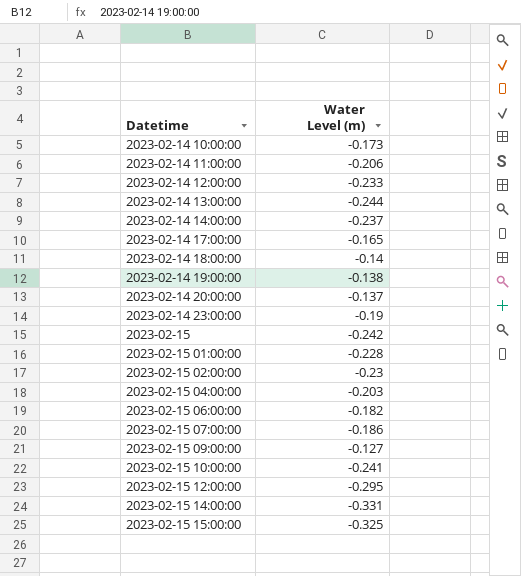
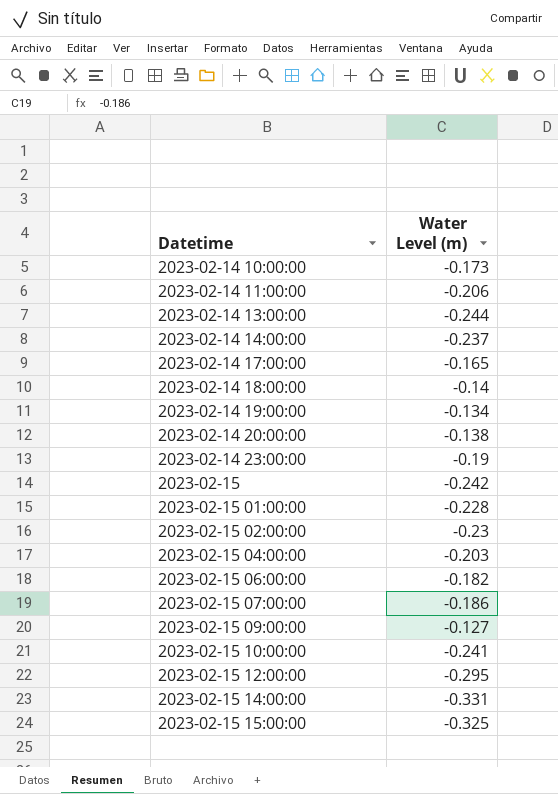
row 2023-02-14 12:00:00: -0.233 -> none
2023-02-14 19:00:00 | Water Level (m): -0.138 -> -0.134
2023-02-14 20:00:00 | Water Level (m): -0.137 -> -0.138

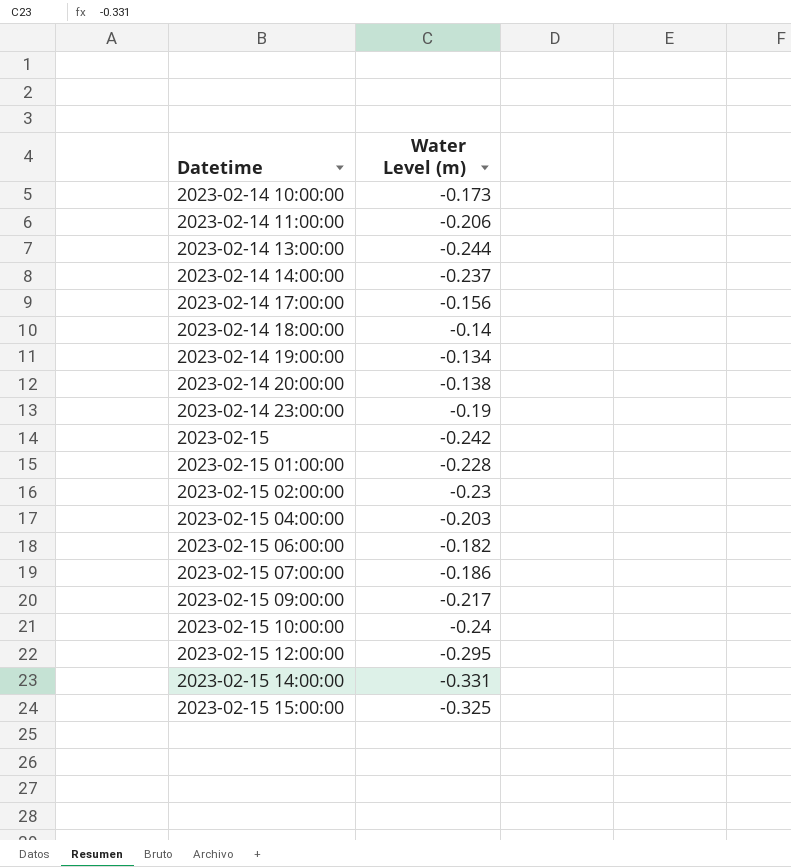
2023-02-14 17:00:00 | Water Level (m): -0.165 -> -0.156
2023-02-15 09:00:00 | Water Level (m): -0.127 -> -0.217
2023-02-15 10:00:00 | Water Level (m): -0.241 -> -0.24

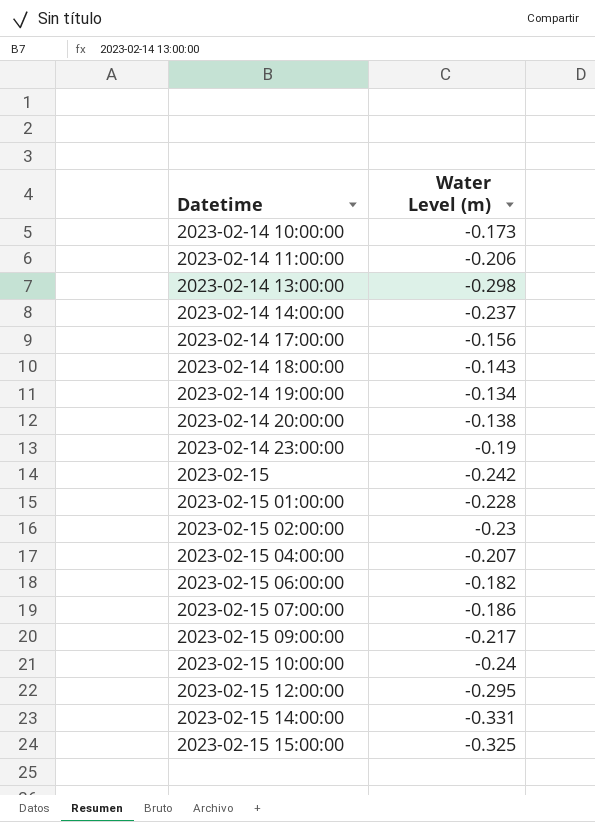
2023-02-14 13:00:00 | Water Level (m): -0.244 -> -0.298
2023-02-14 18:00:00 | Water Level (m): -0.14 -> -0.143
2023-02-15 04:00:00 | Water Level (m): -0.203 -> -0.207

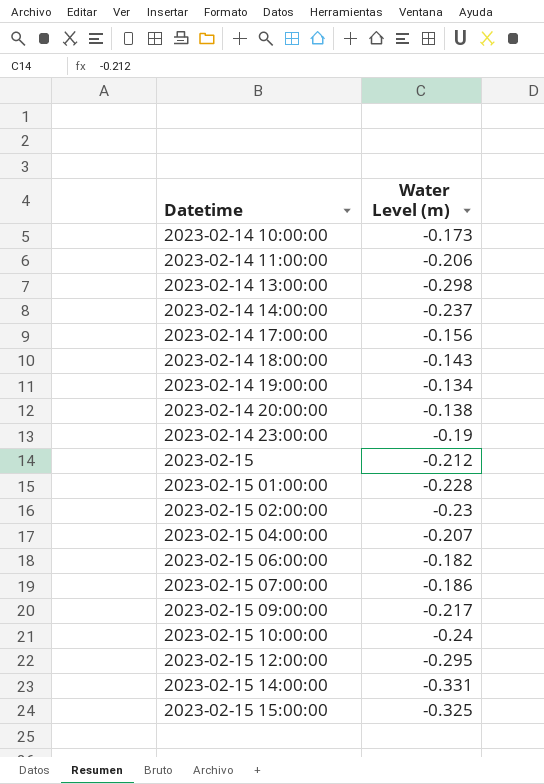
2023-02-15 | Water Level (m): -0.242 -> -0.212

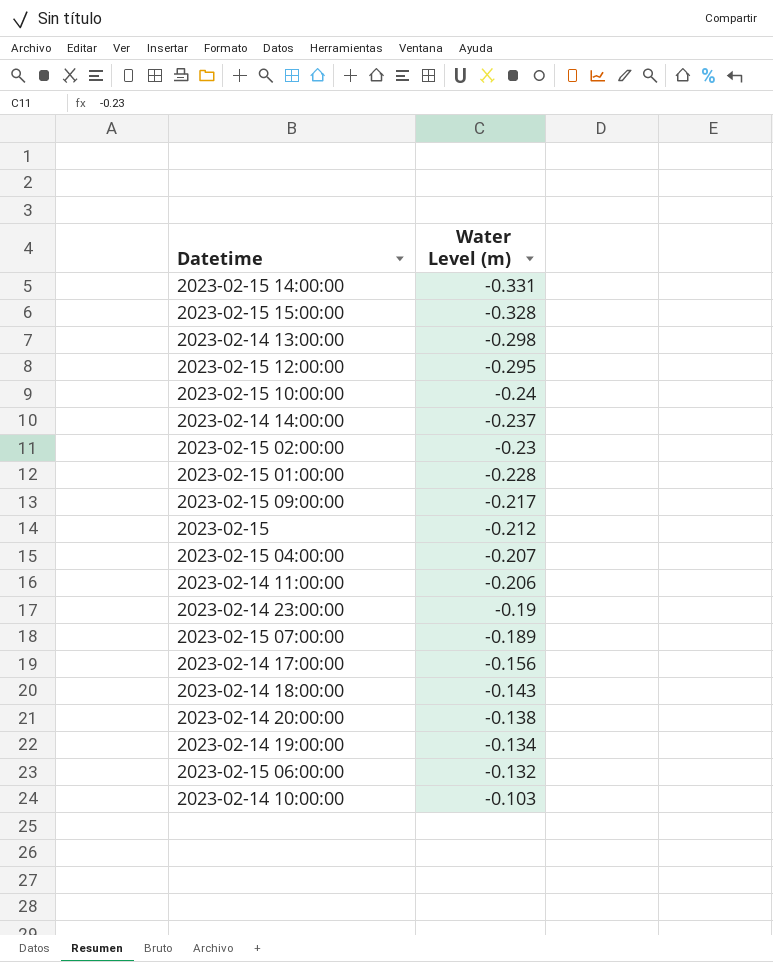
row order: Datetime ascending -> Water Level (m) ascending
2023-02-15 15:00:00 | Water Level (m): -0.325 -> -0.328
2023-02-15 07:00:00 | Water Level (m): -0.186 -> -0.189
2023-02-15 06:00:00 | Water Level (m): -0.182 -> -0.132
2023-02-14 10:00:00 | Water Level (m): -0.173 -> -0.103

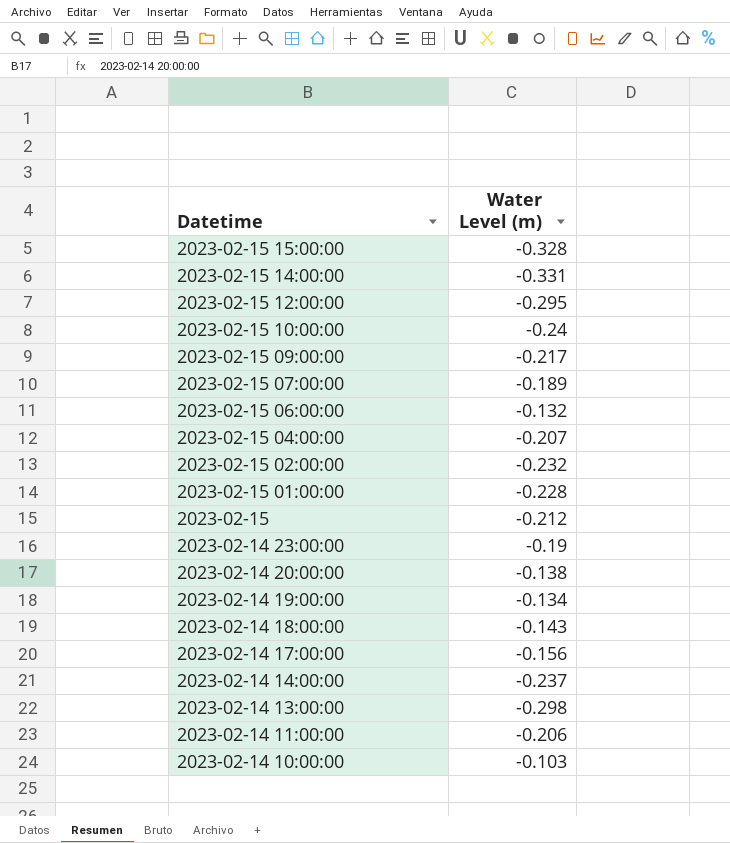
row order: Water Level (m) ascending -> Datetime descending
2023-02-15 02:00:00 | Water Level (m): -0.23 -> -0.232

